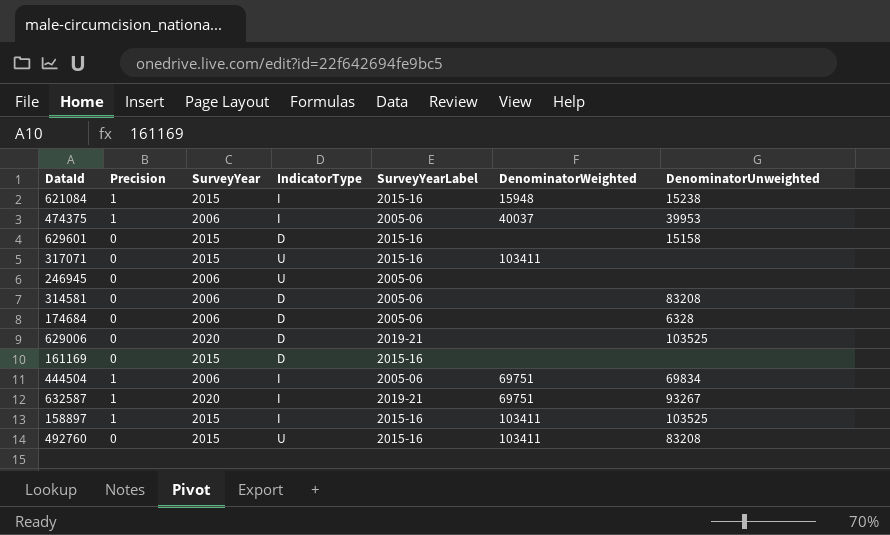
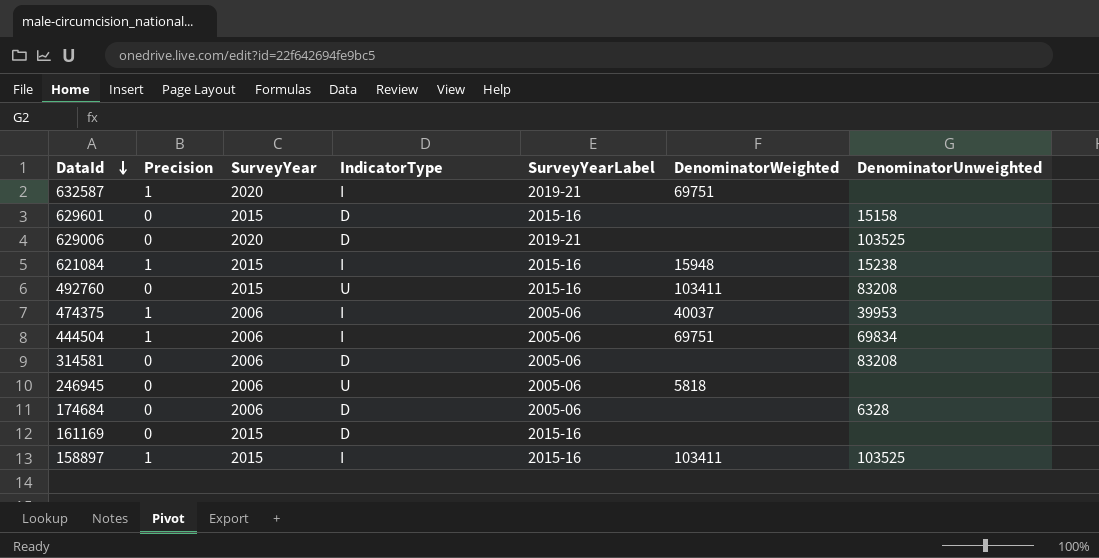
row order: none -> DataId descending
row 317071: 0 | 2015 | U | 2015-16 | 103411 | none -> none
632587 | DenominatorUnweighted: 93267 -> none
246945 | DenominatorWeighted: none -> 5818

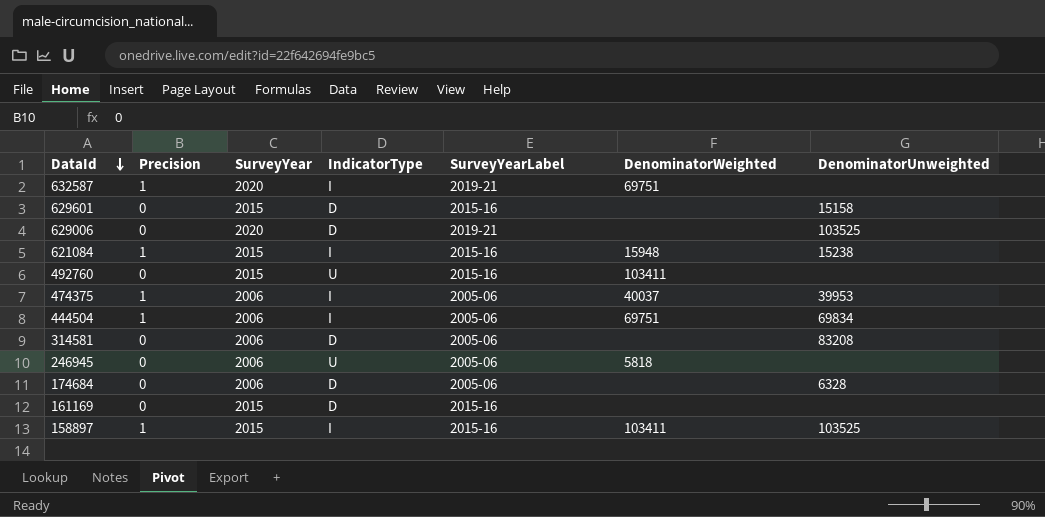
492760 | DenominatorUnweighted: 83208 -> none

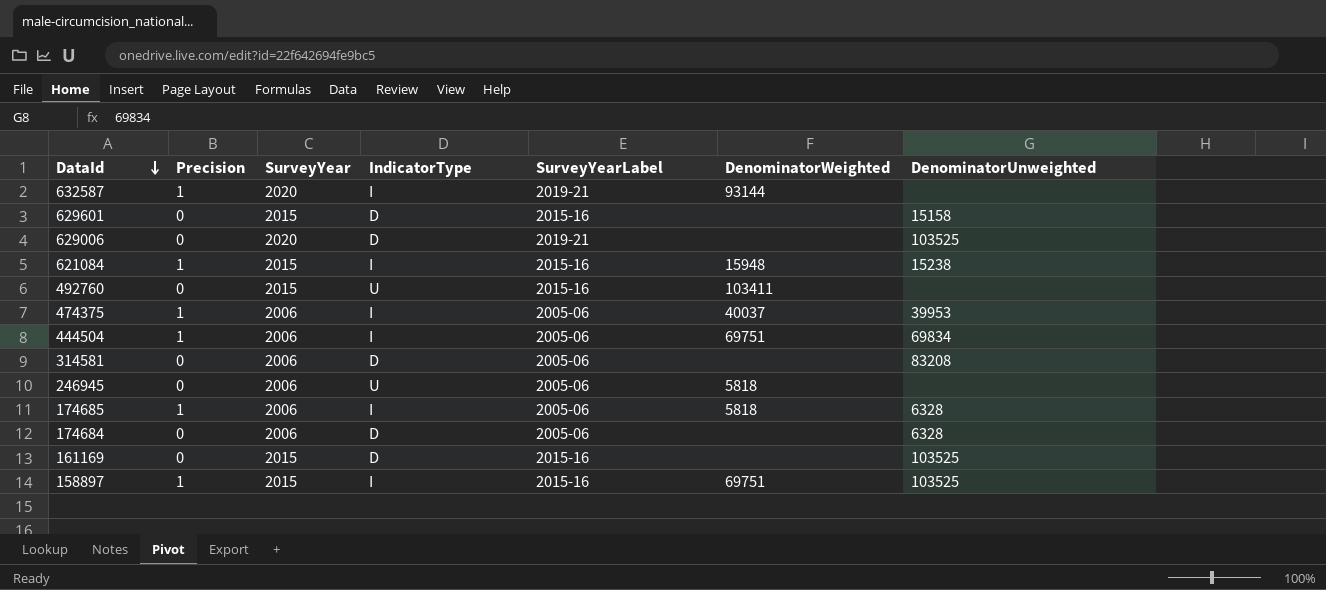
632587 | DenominatorWeighted: 69751 -> 93144
row 174685: none -> 1 | 2006 | I | 2005-06 | 5818 | 6328
161169 | DenominatorUnweighted: none -> 103525
158897 | DenominatorWeighted: 103411 -> 69751

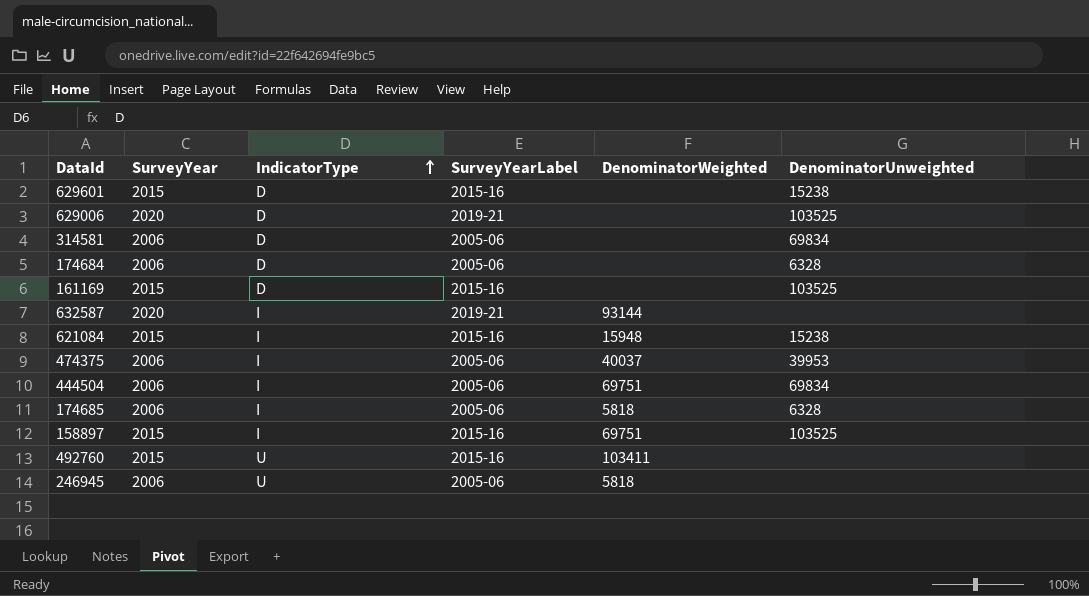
row order: DataId descending -> IndicatorType ascending
column Precision | position: 2 -> none
629601 | DenominatorUnweighted: 15158 -> 15238
314581 | DenominatorUnweighted: 83208 -> 69834

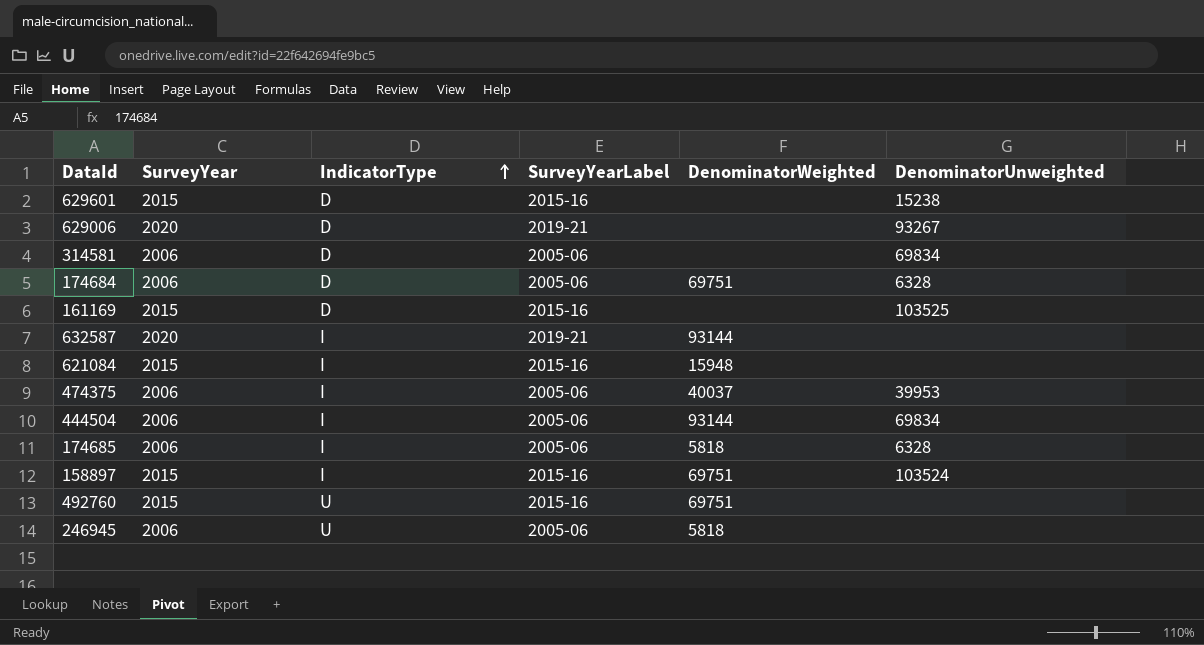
629006 | DenominatorUnweighted: 103525 -> 93267
174684 | DenominatorWeighted: none -> 69751
621084 | DenominatorUnweighted: 15238 -> none
444504 | DenominatorWeighted: 69751 -> 93144
158897 | DenominatorUnweighted: 103525 -> 103524
492760 | DenominatorWeighted: 103411 -> 69751

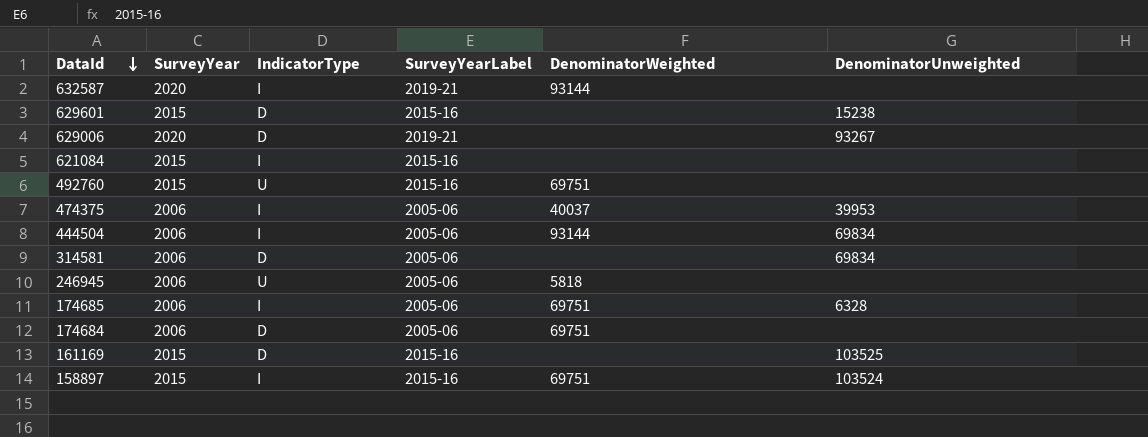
row order: IndicatorType ascending -> DataId descending
621084 | DenominatorWeighted: 15948 -> none
174685 | DenominatorWeighted: 5818 -> 69751
174684 | DenominatorUnweighted: 6328 -> none

